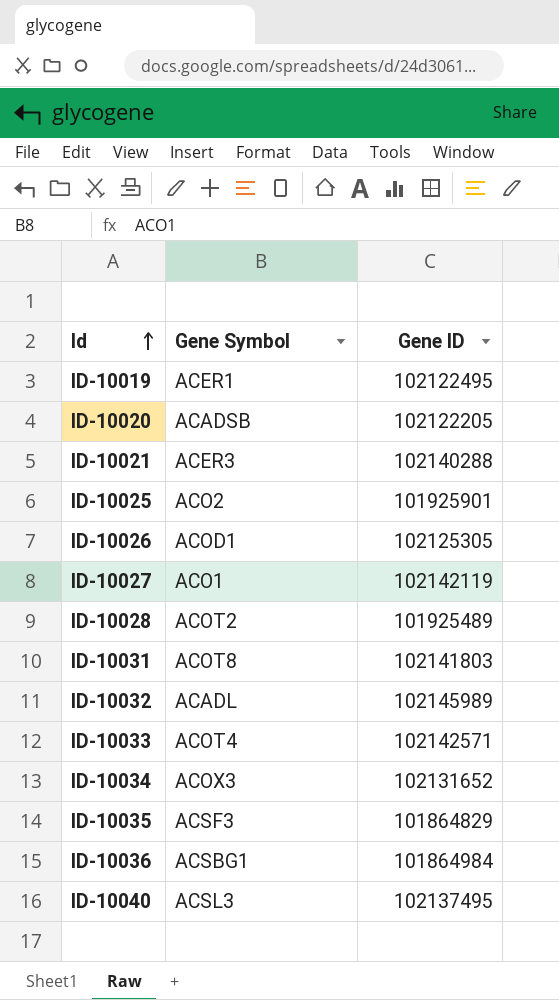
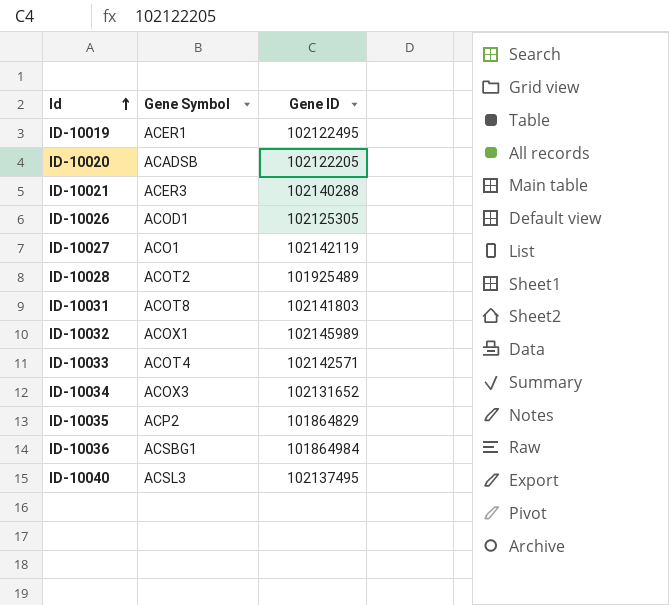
row ID-10025: ACO2 | 101925901 -> none
ID-10032 | Gene Symbol: ACADL -> ACOX1
ID-10035 | Gene Symbol: ACSF3 -> ACP2

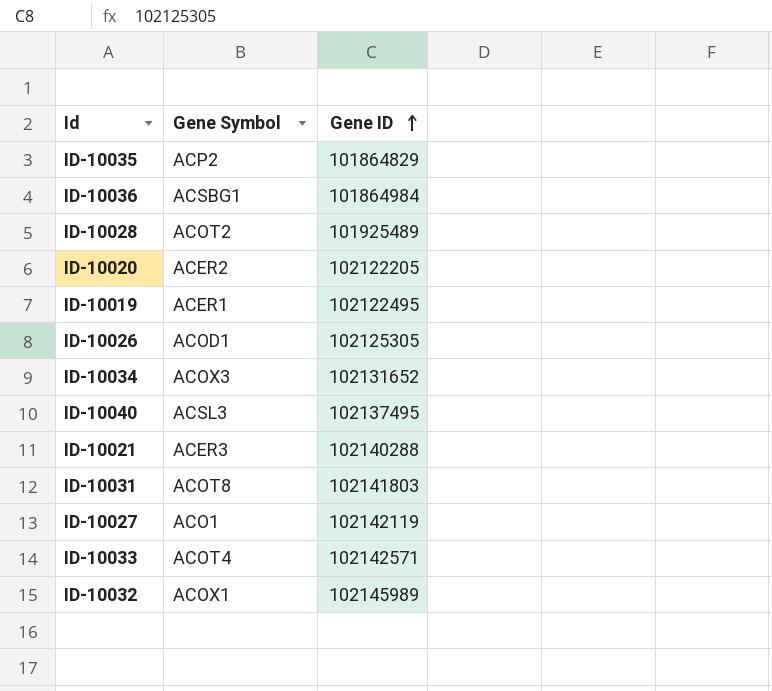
row order: Id ascending -> Gene ID ascending
ID-10020 | Gene Symbol: ACADSB -> ACER2

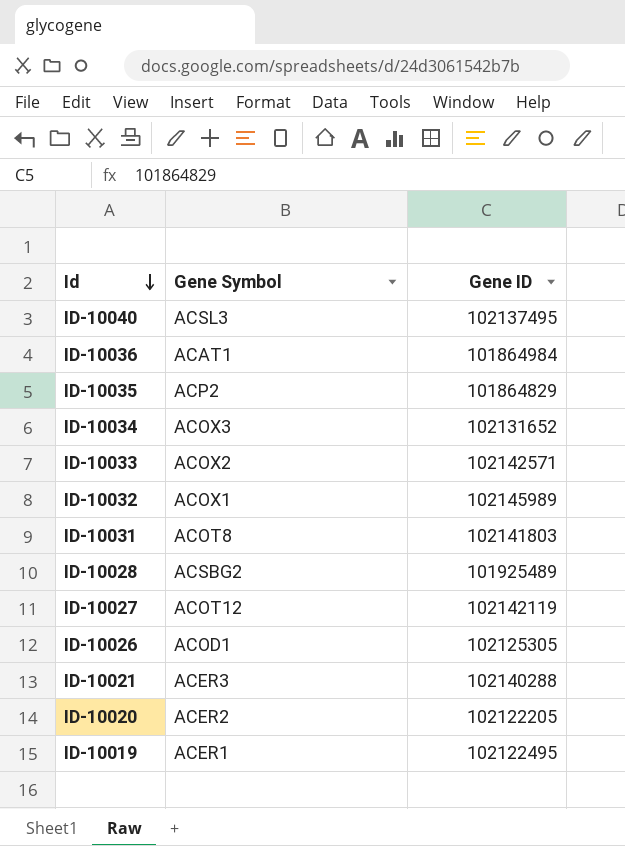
row order: Gene ID ascending -> Id descending
ID-10036 | Gene Symbol: ACSBG1 -> ACAT1
ID-10033 | Gene Symbol: ACOT4 -> ACOX2
ID-10028 | Gene Symbol: ACOT2 -> ACSBG2
ID-10027 | Gene Symbol: ACO1 -> ACOT12

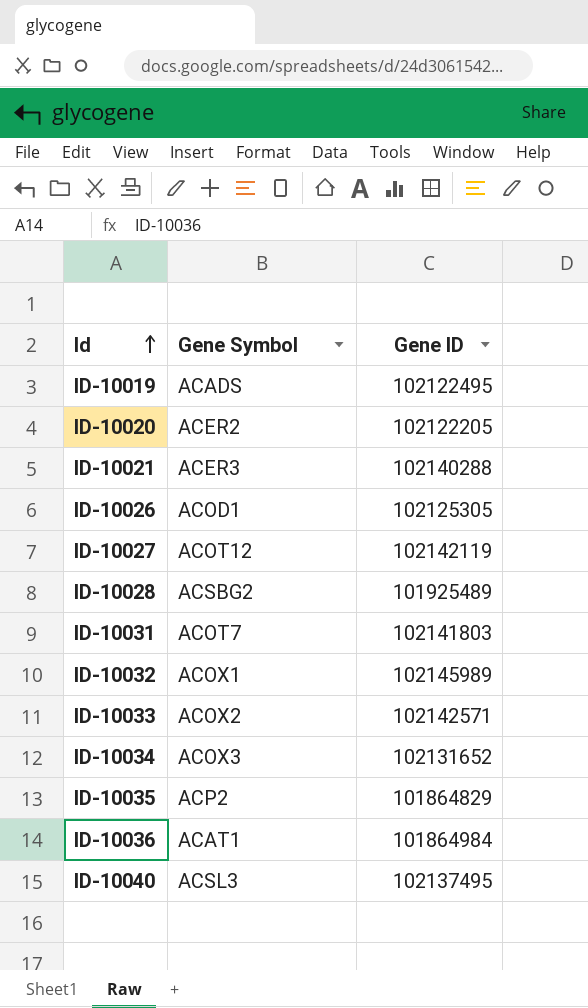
row order: Id descending -> Id ascending
ID-10019 | Gene Symbol: ACER1 -> ACADS
ID-10031 | Gene Symbol: ACOT8 -> ACOT7

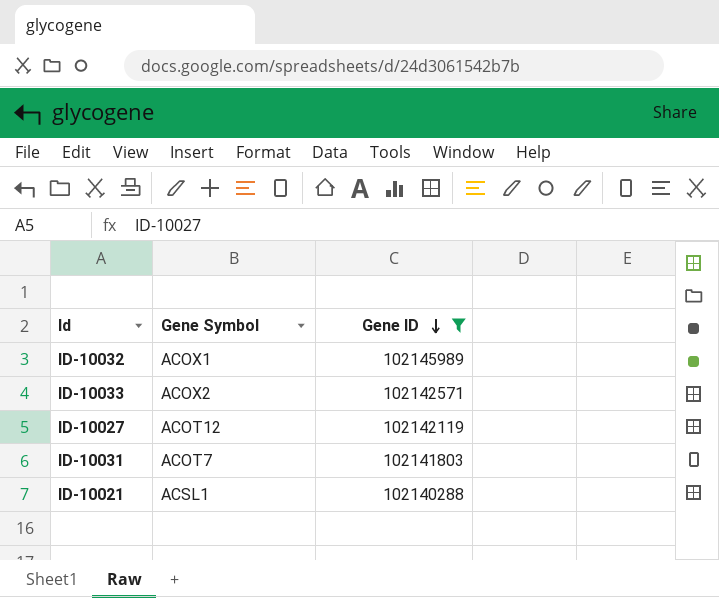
filter: none -> Gene ID >= 102140288
row order: Id ascending -> Gene ID descending
ID-10021 | Gene Symbol: ACER3 -> ACSL1

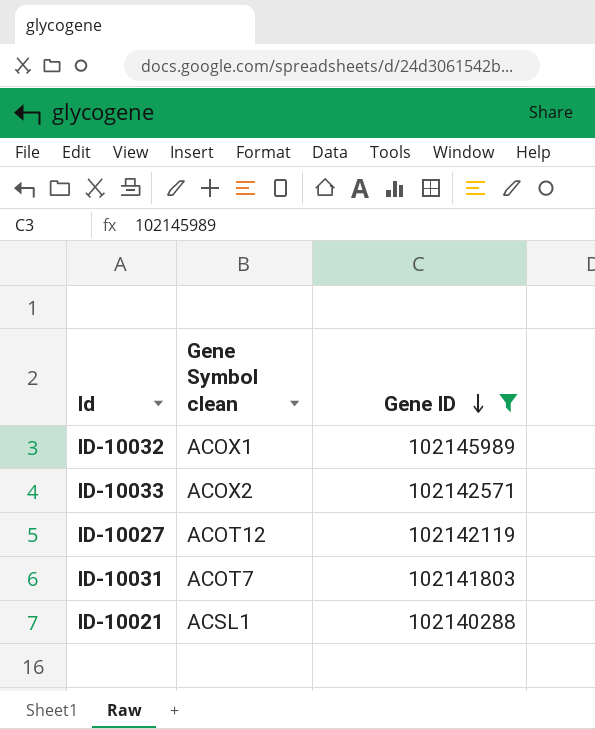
column name: Gene Symbol -> Gene Symbol clean

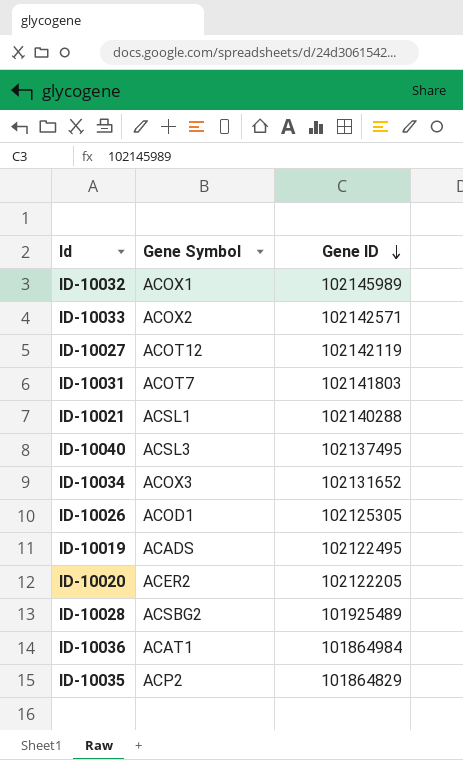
filter: Gene ID >= 102140288 -> none
column name: Gene Symbol clean -> Gene Symbol

